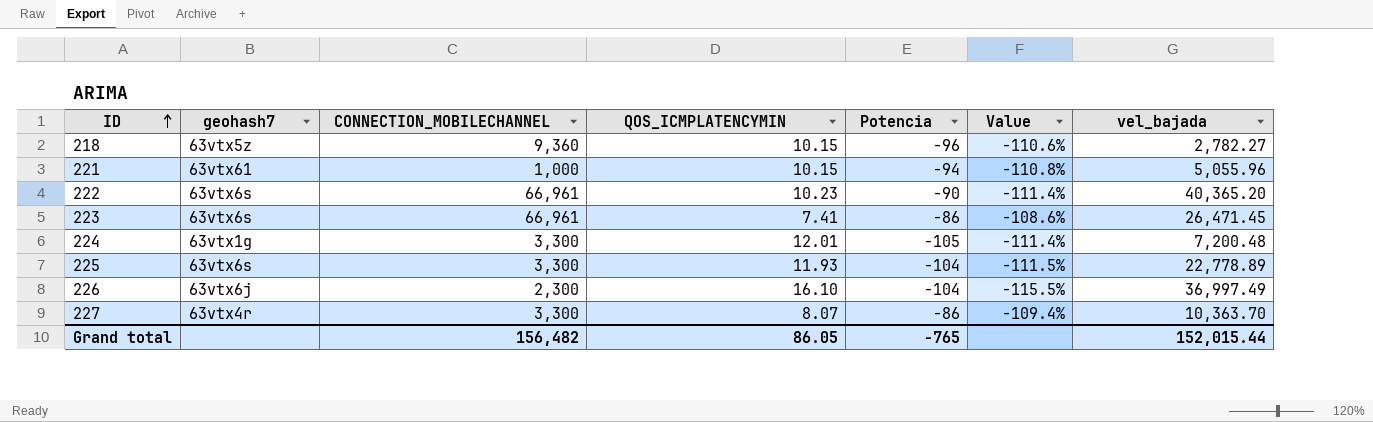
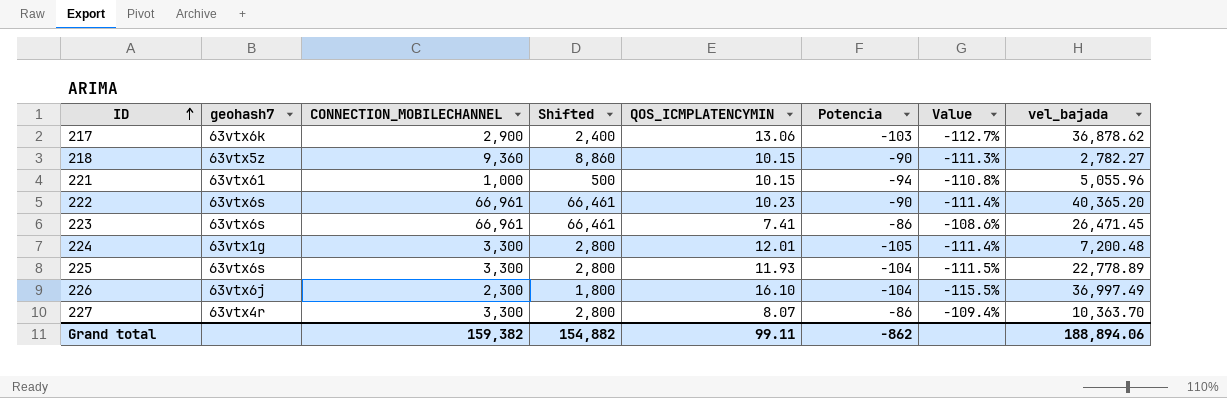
column Shifted | formula: none -> [CONNECTION_MOBILECHANNEL] - 500
row 217: none -> 63vtx6k | 2,900 | 2,400 | 13.06 | -103 | -112.7% | 36,878.62
218 | Potencia: -96 -> -90
218 | Value: -110.6% -> -111.3%
Grand total | CONNECTION_MOBILECHANNEL: 156,482 -> 159,382
Grand total | QOS_ICMPLATENCYMIN: 86.05 -> 99.11
Grand total | Potencia: -765 -> -862
Grand total | vel_bajada: 152,015.44 -> 188,894.06

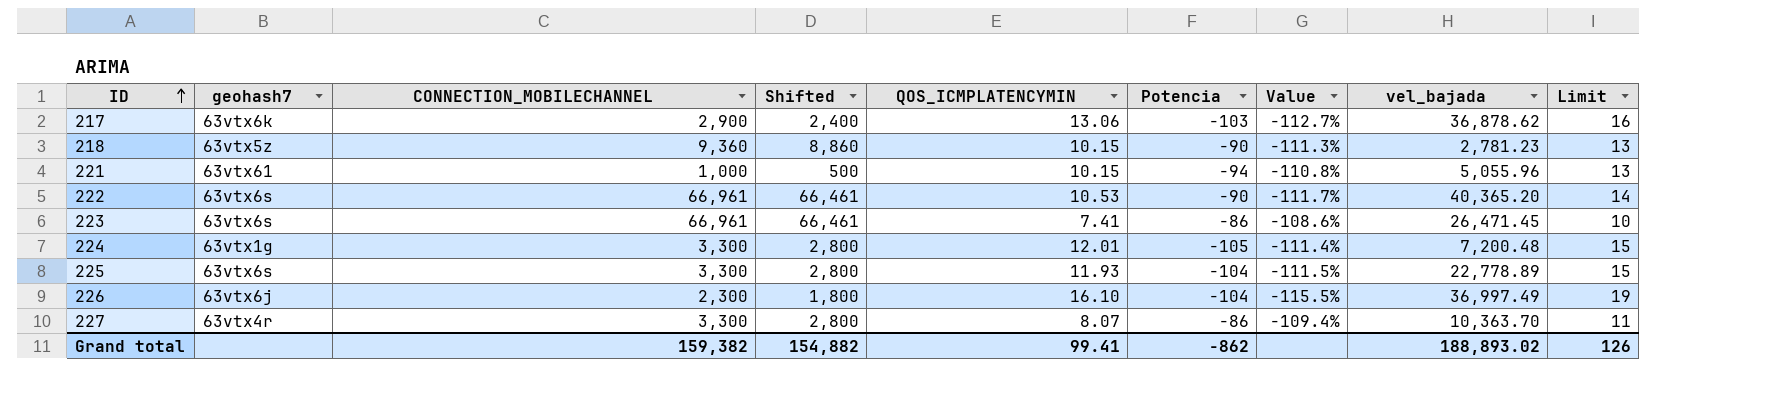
column Limit | formula: none -> [QOS_ICMPLATENCYMIN] + 3
218 | vel_bajada: 2,782.27 -> 2,781.23
222 | QOS_ICMPLATENCYMIN: 10.23 -> 10.53
222 | Value: -111.4% -> -111.7%
Grand total | QOS_ICMPLATENCYMIN: 99.11 -> 99.41
Grand total | vel_bajada: 188,894.06 -> 188,893.02

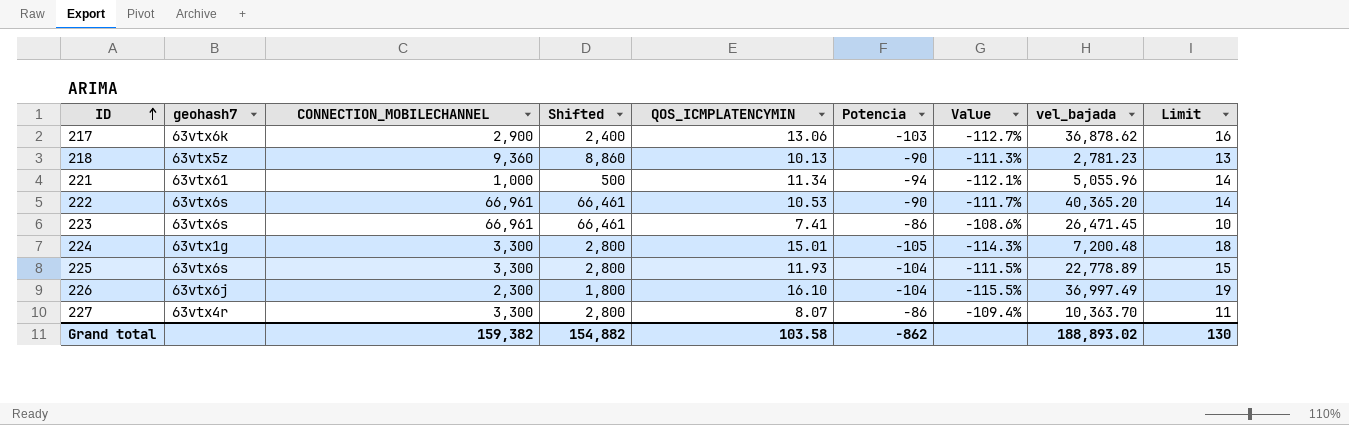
218 | QOS_ICMPLATENCYMIN: 10.15 -> 10.13
221 | QOS_ICMPLATENCYMIN: 10.15 -> 11.34
221 | Value: -110.8% -> -112.1%
221 | Limit: 13 -> 14
224 | QOS_ICMPLATENCYMIN: 12.01 -> 15.01
224 | Value: -111.4% -> -114.3%
224 | Limit: 15 -> 18
Grand total | QOS_ICMPLATENCYMIN: 99.41 -> 103.58
Grand total | Limit: 126 -> 130

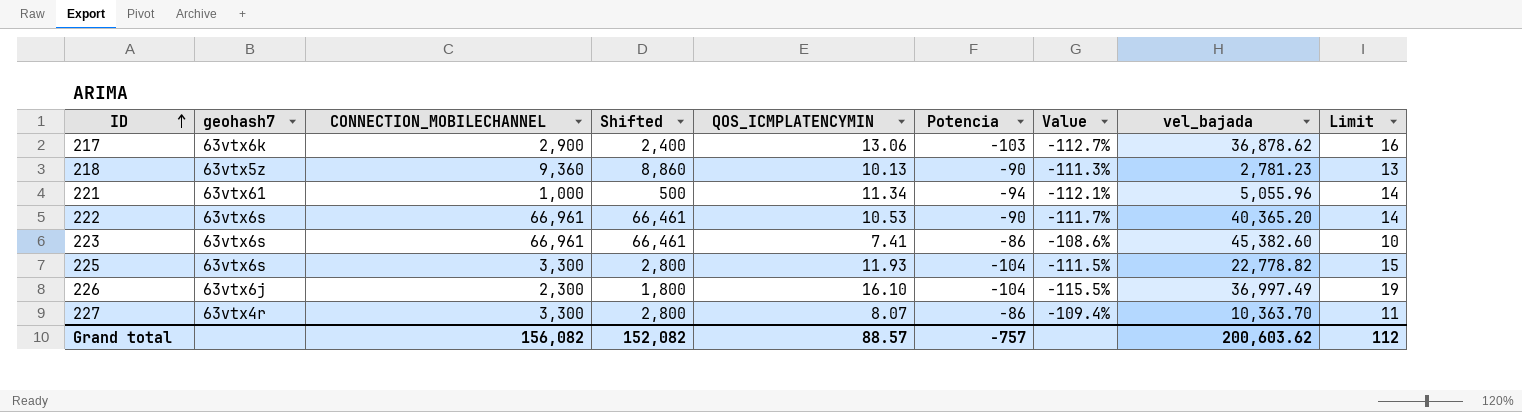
row 224: 63vtx1g | 3,300 | 2,800 | 15.01 | -105 | -114.3% | 7,200.48 | 18 -> none
223 | vel_bajada: 26,471.45 -> 45,382.60
225 | vel_bajada: 22,778.89 -> 22,778.82
Grand total | CONNECTION_MOBILECHANNEL: 159,382 -> 156,082
Grand total | Shifted: 154,882 -> 152,082
Grand total | QOS_ICMPLATENCYMIN: 103.58 -> 88.57
Grand total | Potencia: -862 -> -757
Grand total | vel_bajada: 188,893.02 -> 200,603.62
Grand total | Limit: 130 -> 112

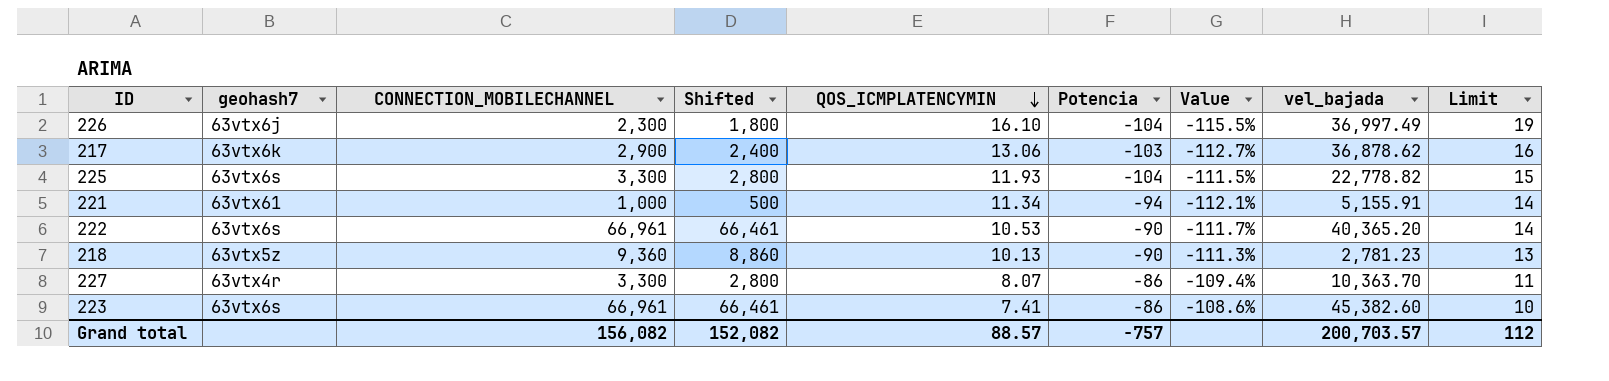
row order: ID ascending -> QOS_ICMPLATENCYMIN descending
221 | vel_bajada: 5,055.96 -> 5,155.91
Grand total | vel_bajada: 200,603.62 -> 200,703.57

